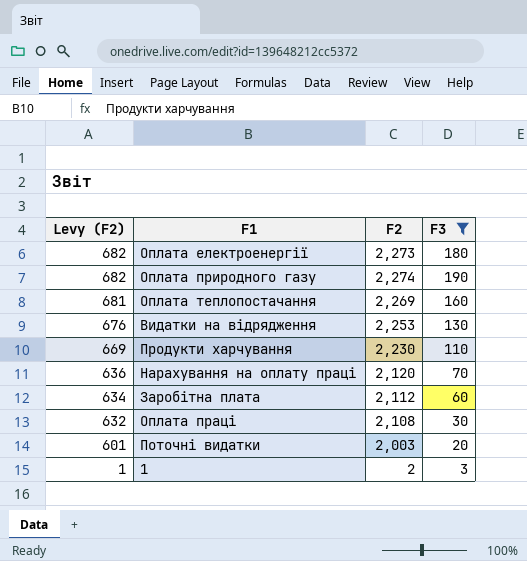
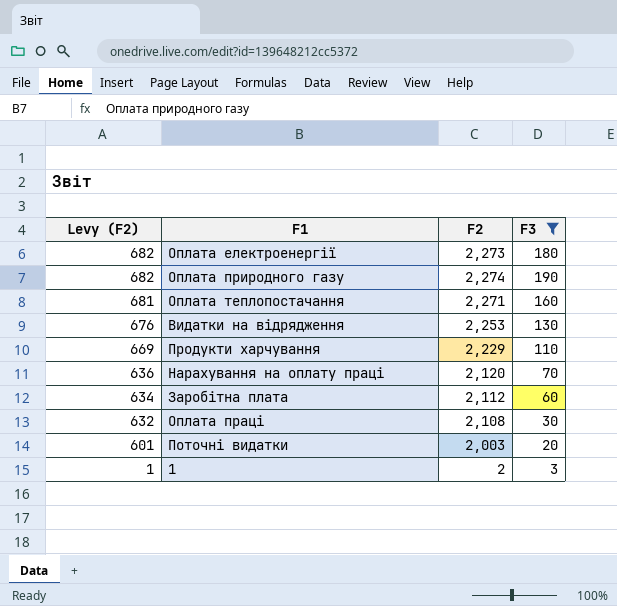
Оплата теплопостачання | F2: 2,269 -> 2,271
Продукти харчування | F2: 2,230 -> 2,229

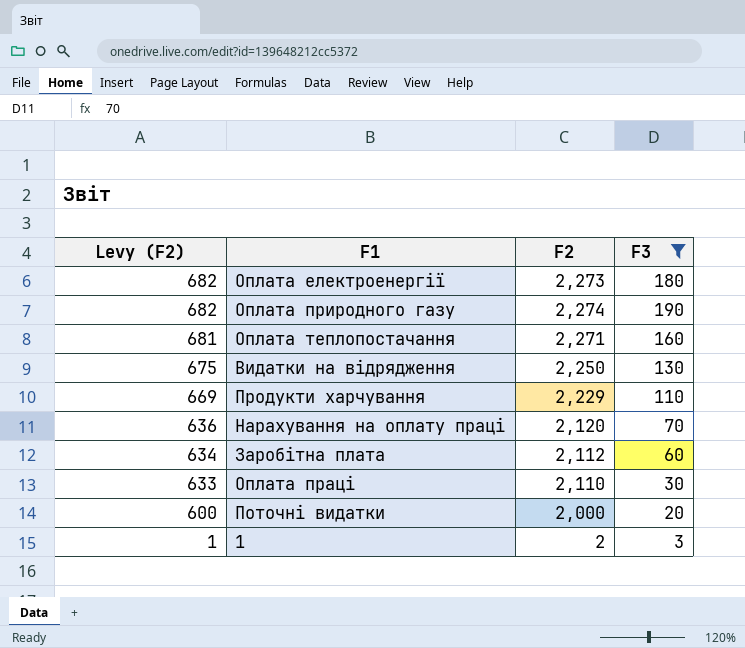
Видатки на відрядження | Levy (F2): 676 -> 675
Видатки на відрядження | F2: 2,253 -> 2,250
Оплата праці | Levy (F2): 632 -> 633
Оплата праці | F2: 2,108 -> 2,110
Поточні видатки | Levy (F2): 601 -> 600
Поточні видатки | F2: 2,003 -> 2,000

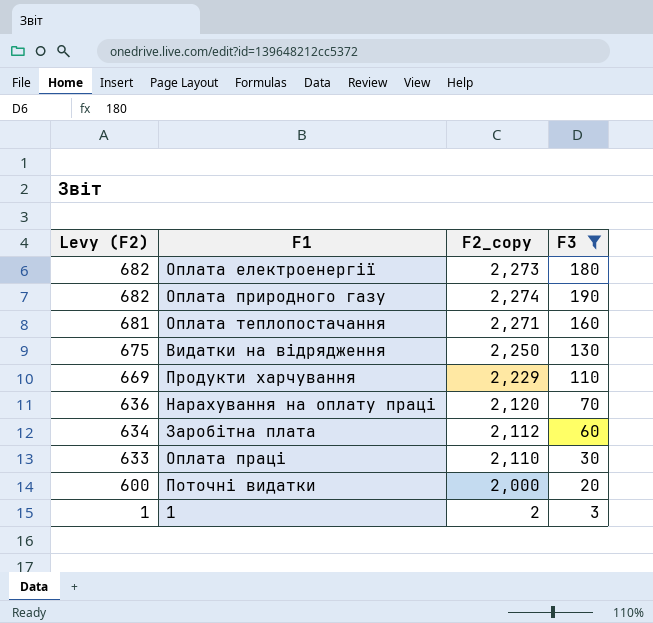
column name: F2 -> F2_copy

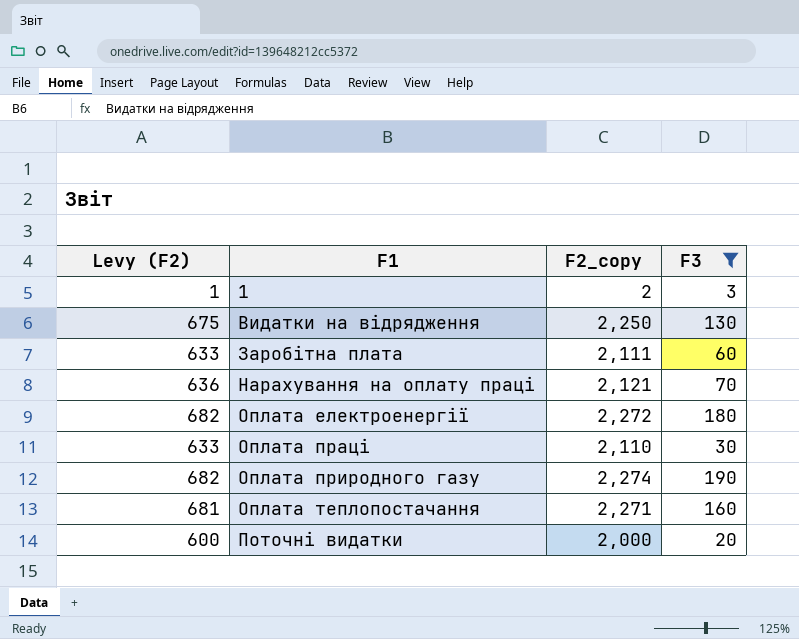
row order: Levy (F2) descending -> F1 ascending
row Продукти харчування: 669 | 2,229 | 110 -> none
Заробітна плата | Levy (F2): 634 -> 633
Заробітна плата | F2_copy: 2,112 -> 2,111
Нарахування на оплату праці | F2_copy: 2,120 -> 2,121
Оплата електроенергії | F2_copy: 2,273 -> 2,272

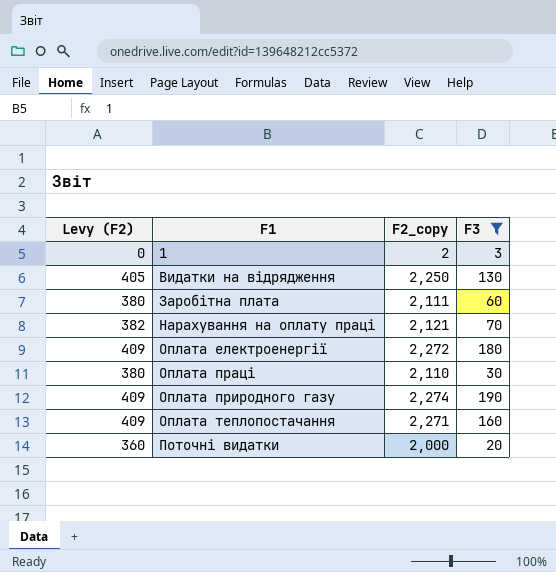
column Levy (F2) | formula: [F2_copy] * 0.3 -> [F2_copy] * 0.18

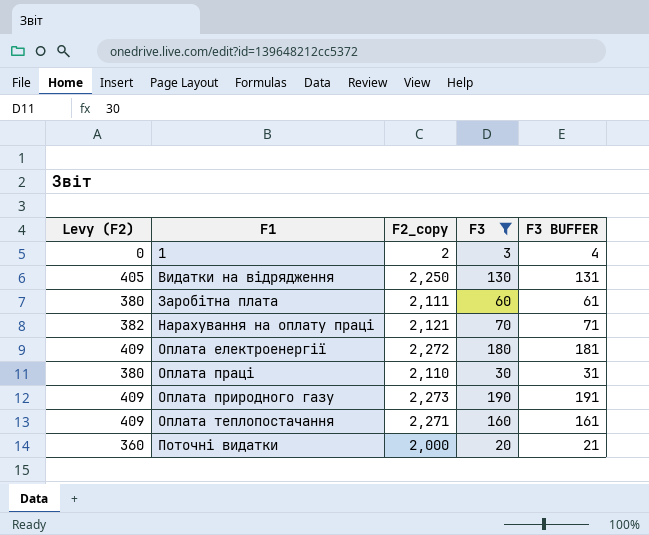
column F3 BUFFER | formula: none -> [F3] + 1
Оплата природного газу | F2_copy: 2,274 -> 2,273

